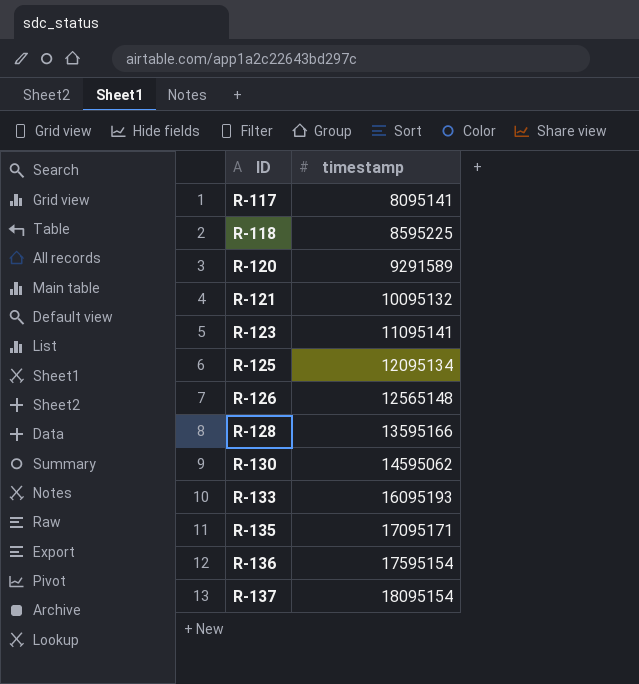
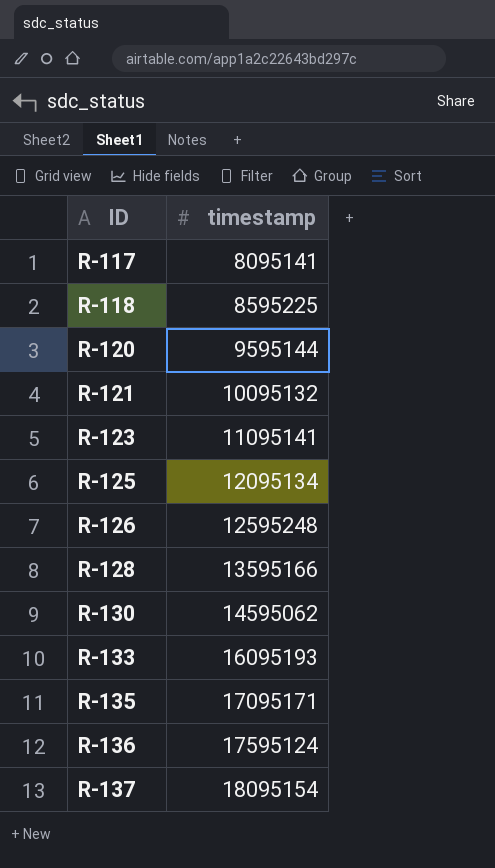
R-120 | timestamp: 9291589 -> 9595144
R-126 | timestamp: 12565148 -> 12595248
R-136 | timestamp: 17595154 -> 17595124

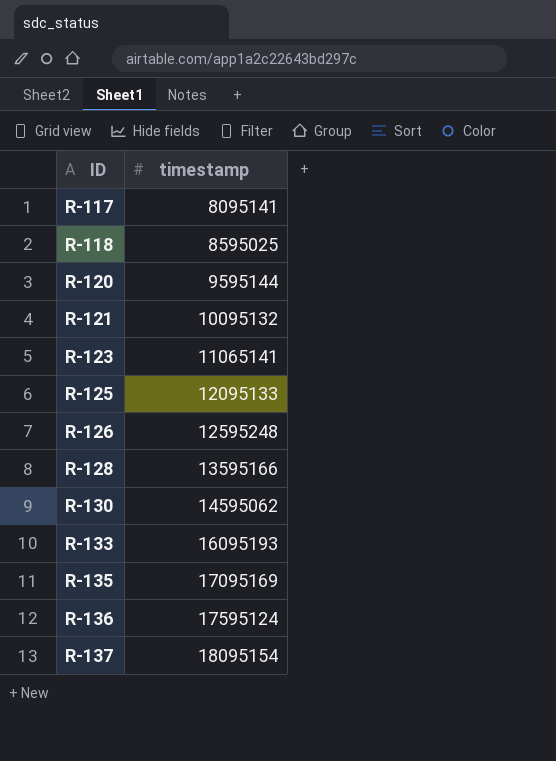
R-118 | timestamp: 8595225 -> 8595025
R-123 | timestamp: 11095141 -> 11065141
R-125 | timestamp: 12095134 -> 12095133
R-135 | timestamp: 17095171 -> 17095169

